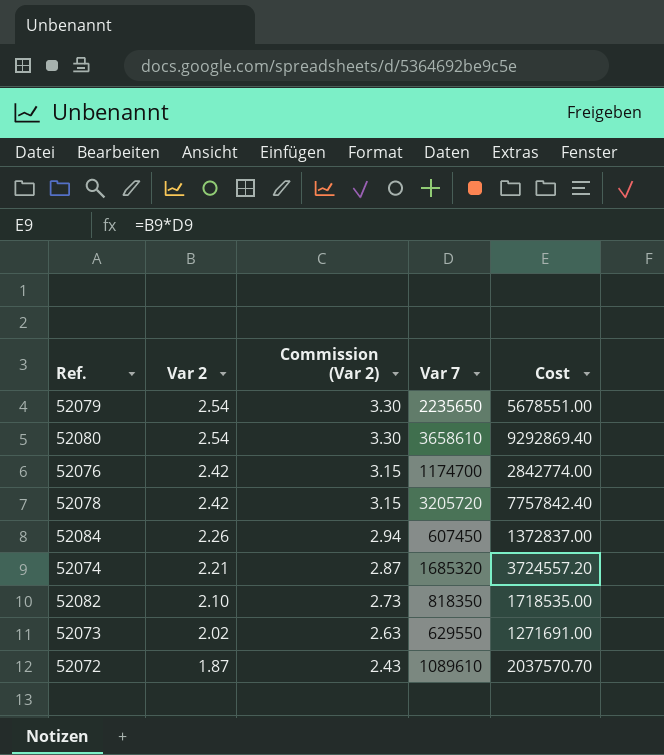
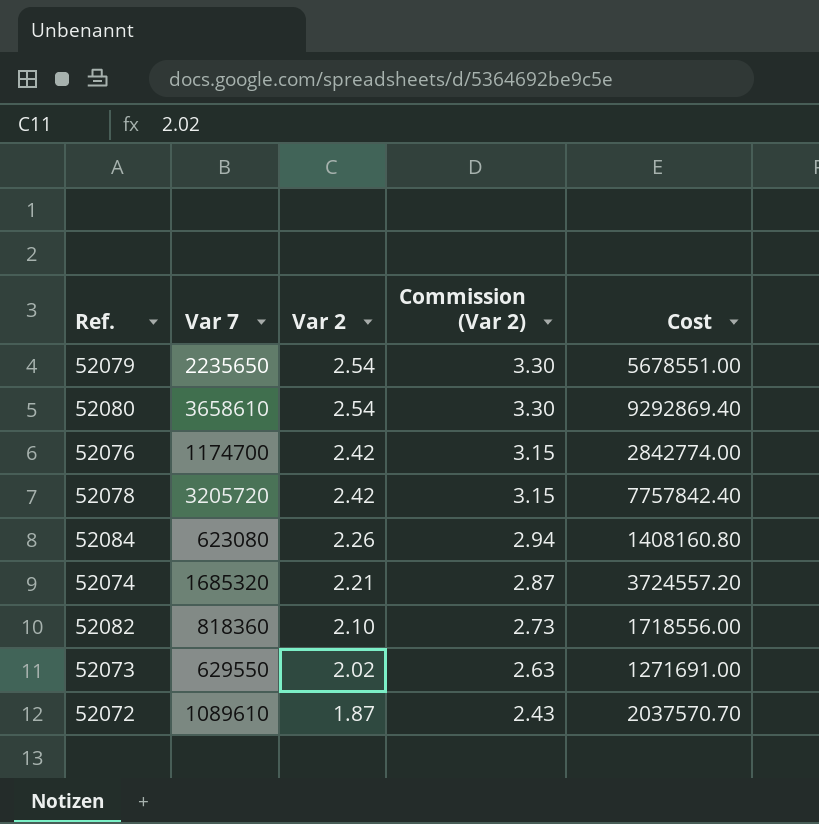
column Var 7 | position: 4 -> 2
52084 | Var 7: 607450 -> 623080
52084 | Cost: 1372837.00 -> 1408160.80
52082 | Var 7: 818350 -> 818360
52082 | Cost: 1718535.00 -> 1718556.00

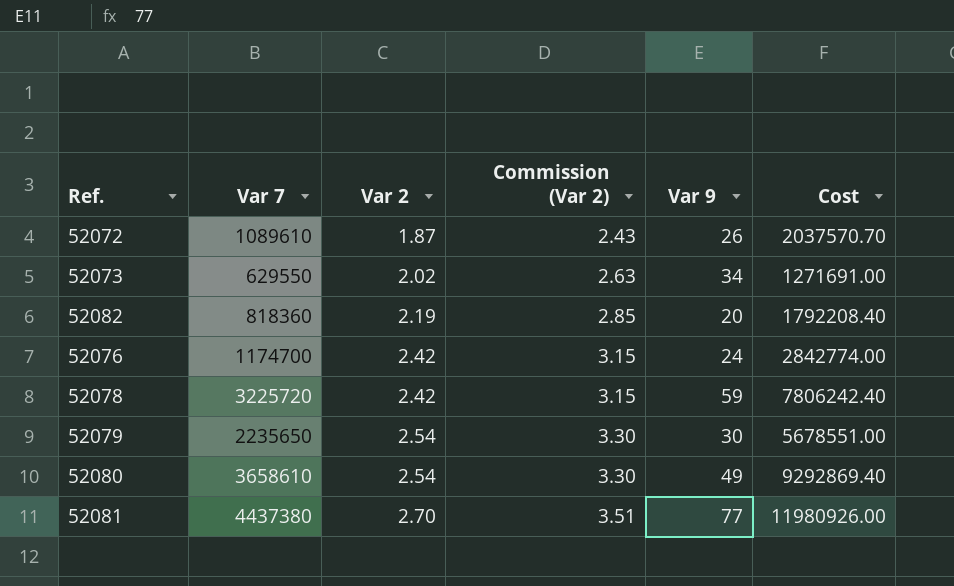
row order: Var 2 descending -> Var 2 ascending
column Var 9 | position: none -> 5
row 52084: 623080 | 2.26 | 2.94 | 1408160.80 -> none
row 52074: 1685320 | 2.21 | 2.87 | 3724557.20 -> none
52082 | Var 2: 2.10 -> 2.19
52082 | Commission (Var 2): 2.73 -> 2.85
52082 | Cost: 1718556.00 -> 1792208.40
52078 | Var 7: 3205720 -> 3225720
52078 | Cost: 7757842.40 -> 7806242.40
row 52081: none -> 4437380 | 2.70 | 3.51 | 77 | 11980926.00

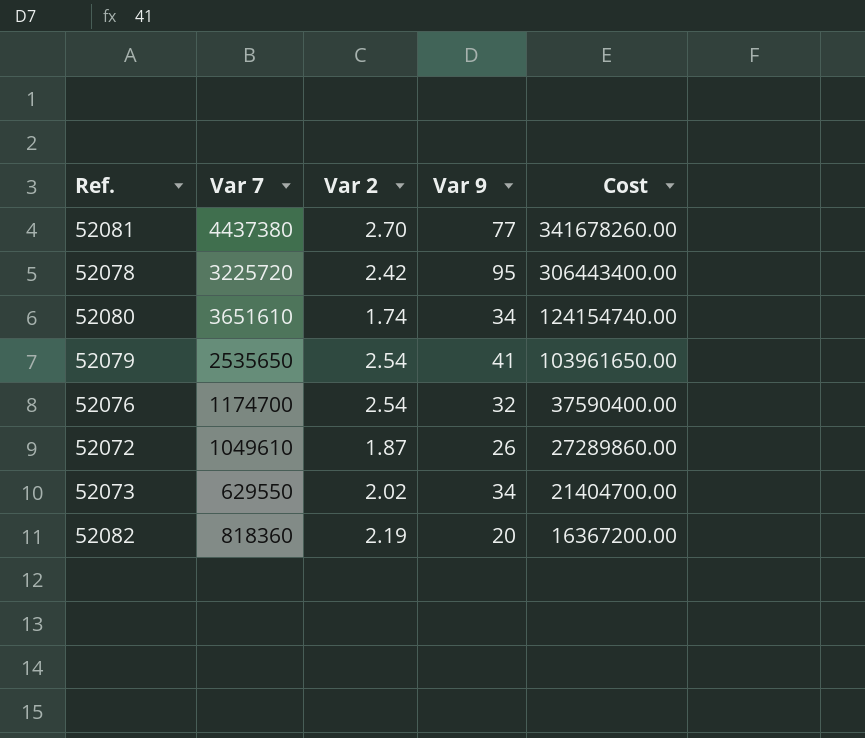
row order: Var 2 ascending -> Cost descending
column Commission (Var 2) | formula: [Var 2] * 1.3 -> none
column Cost | formula: [Var 7] * [Var 2] -> [Var 7] * [Var 9]
52078 | Var 9: 59 -> 95
52080 | Var 7: 3658610 -> 3651610
52080 | Var 2: 2.54 -> 1.74
52080 | Var 9: 49 -> 34
52079 | Var 7: 2235650 -> 2535650
52079 | Var 9: 30 -> 41
52076 | Var 2: 2.42 -> 2.54
52076 | Var 9: 24 -> 32
52072 | Var 7: 1089610 -> 1049610

